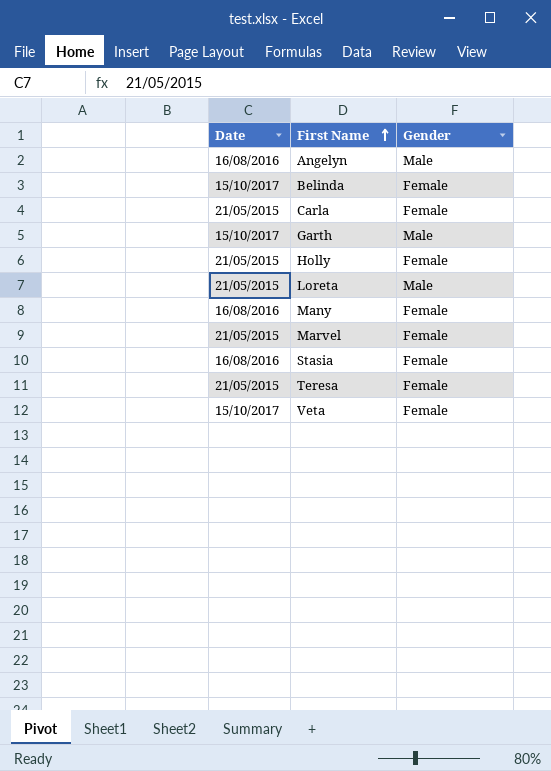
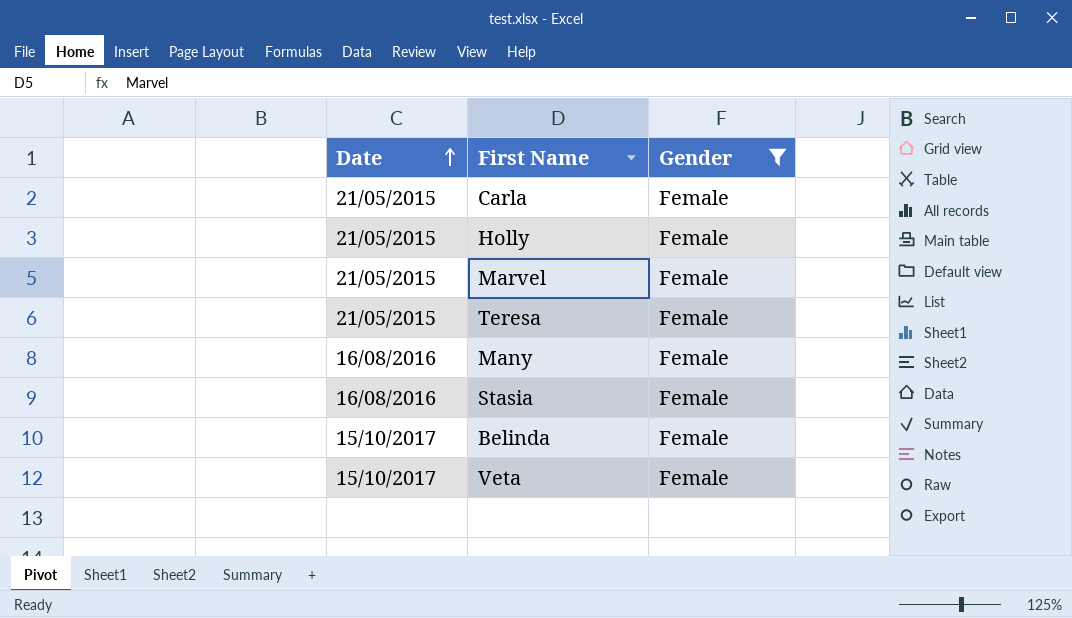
filter: none -> Gender = Female
row order: First Name ascending -> Date ascending

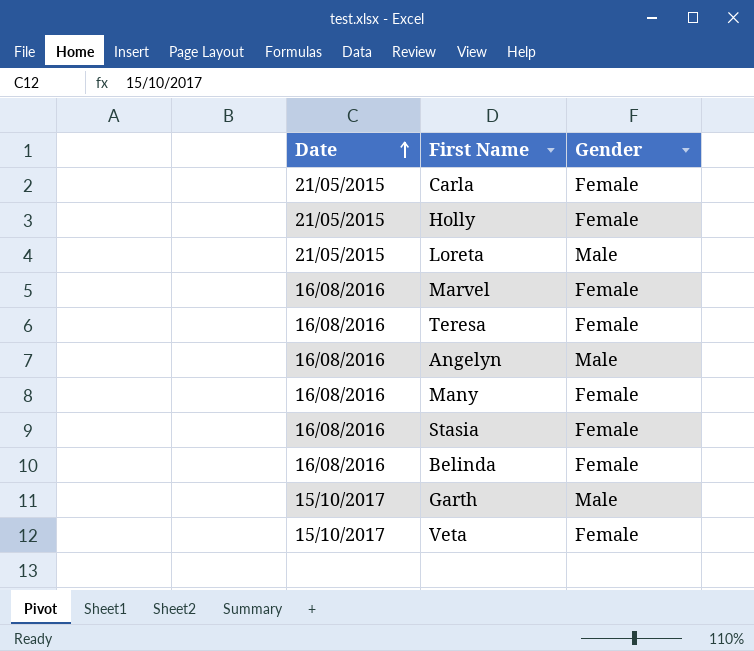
filter: Gender = Female -> none
Marvel | Date: 21/05/2015 -> 16/08/2016
Teresa | Date: 21/05/2015 -> 16/08/2016
Belinda | Date: 15/10/2017 -> 16/08/2016

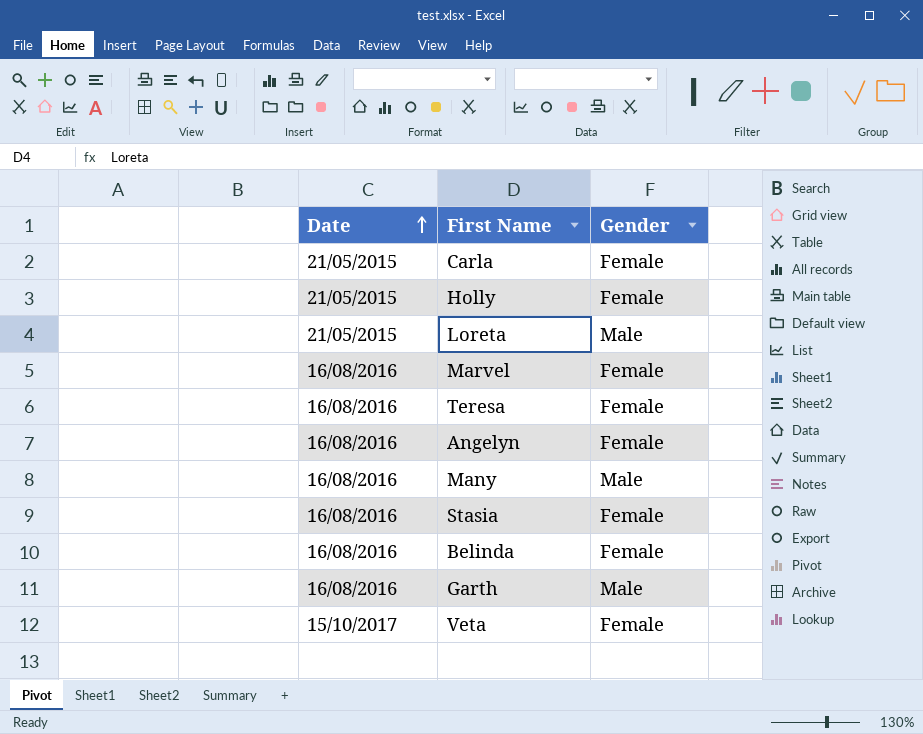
Angelyn | Gender: Male -> Female
Many | Gender: Female -> Male
Garth | Date: 15/10/2017 -> 16/08/2016

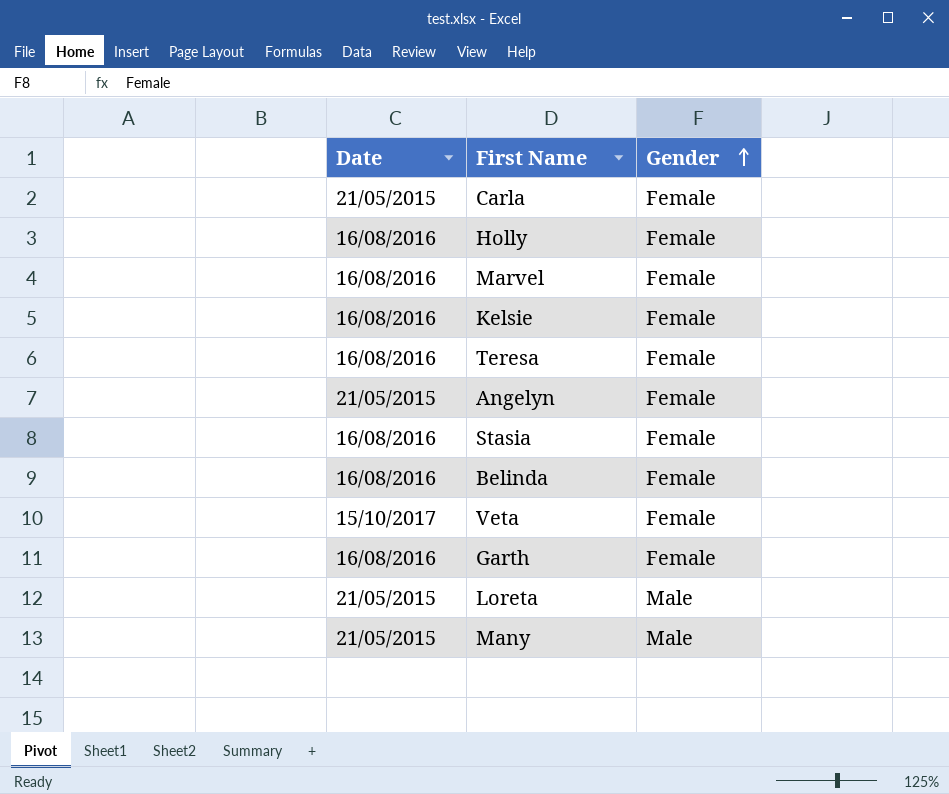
row order: Date ascending -> Gender ascending
Holly | Date: 21/05/2015 -> 16/08/2016
row Kelsie: none -> 16/08/2016 | Female
Angelyn | Date: 16/08/2016 -> 21/05/2015
Garth | Gender: Male -> Female
Many | Date: 16/08/2016 -> 21/05/2015

